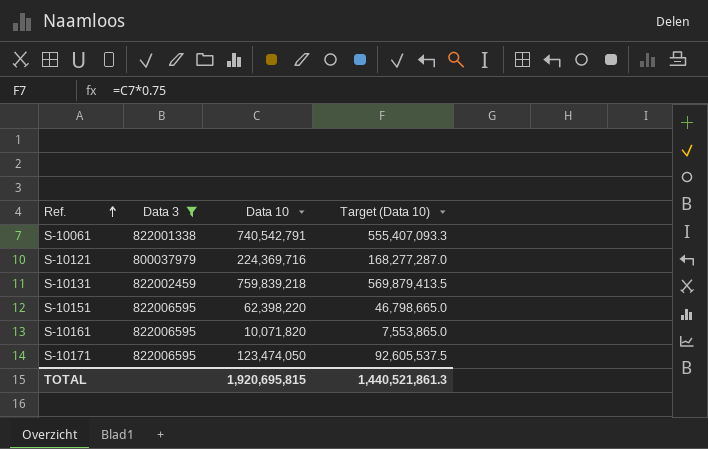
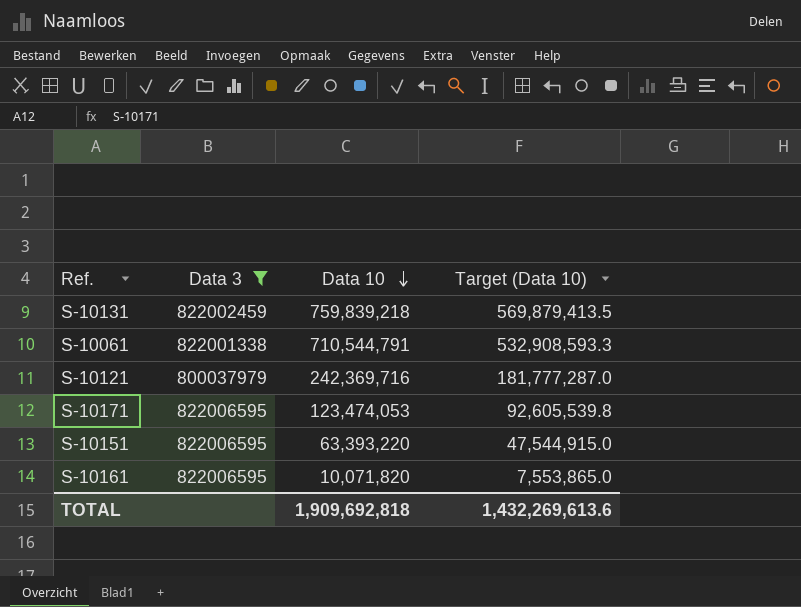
row order: Ref. ascending -> Data 10 descending
S-10061 | Data 10: 740,542,791 -> 710,544,791
S-10061 | Target (Data 10): 555,407,093.3 -> 532,908,593.3
S-10121 | Data 10: 224,369,716 -> 242,369,716
S-10121 | Target (Data 10): 168,277,287.0 -> 181,777,287.0
S-10171 | Data 10: 123,474,050 -> 123,474,053
S-10171 | Target (Data 10): 92,605,537.5 -> 92,605,539.8
S-10151 | Data 10: 62,398,220 -> 63,393,220
S-10151 | Target (Data 10): 46,798,665.0 -> 47,544,915.0
TOTAL | Data 10: 1,920,695,815 -> 1,909,692,818
TOTAL | Target (Data 10): 1,440,521,861.3 -> 1,432,269,613.6

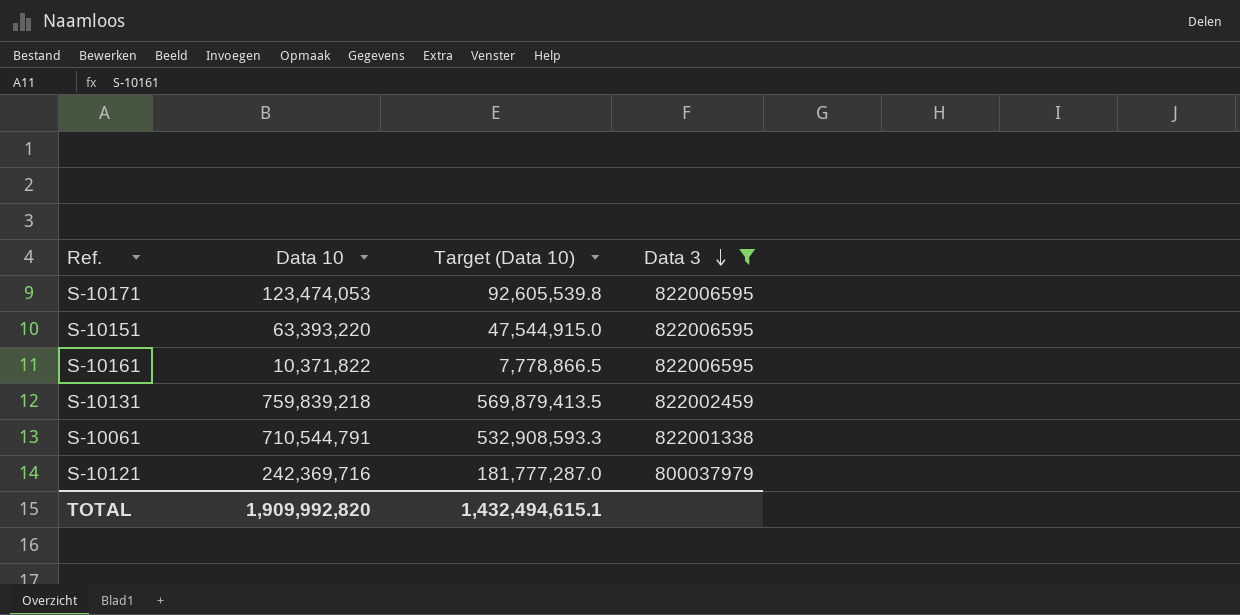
row order: Data 10 descending -> Data 3 descending
column Data 3 | position: 2 -> 4
S-10161 | Data 10: 10,071,820 -> 10,371,822
S-10161 | Target (Data 10): 7,553,865.0 -> 7,778,866.5
TOTAL | Data 10: 1,909,692,818 -> 1,909,992,820
TOTAL | Target (Data 10): 1,432,269,613.6 -> 1,432,494,615.1

